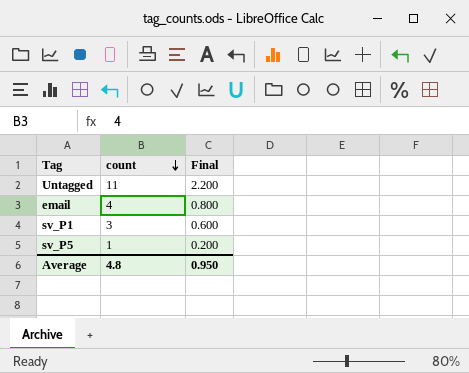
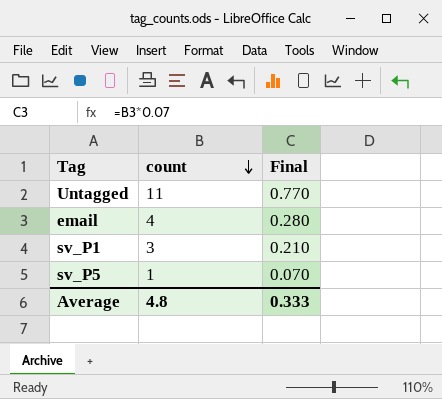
column Final | formula: [count] * 0.2 -> [count] * 0.07
Average | Final: 0.950 -> 0.333

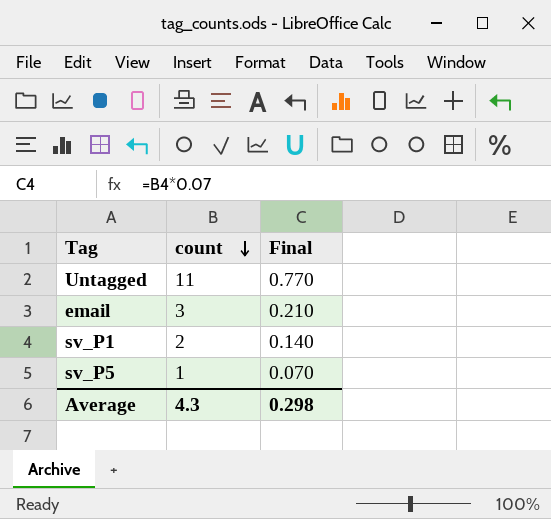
email | count: 4 -> 3
email | Final: 0.280 -> 0.210
sv_P1 | count: 3 -> 2
sv_P1 | Final: 0.210 -> 0.140
Average | count: 4.8 -> 4.3
Average | Final: 0.333 -> 0.298

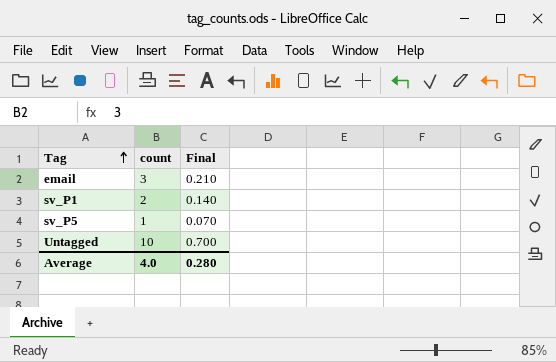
row order: count descending -> Tag ascending
Untagged | count: 11 -> 10
Untagged | Final: 0.770 -> 0.700
Average | count: 4.3 -> 4.0
Average | Final: 0.298 -> 0.280

